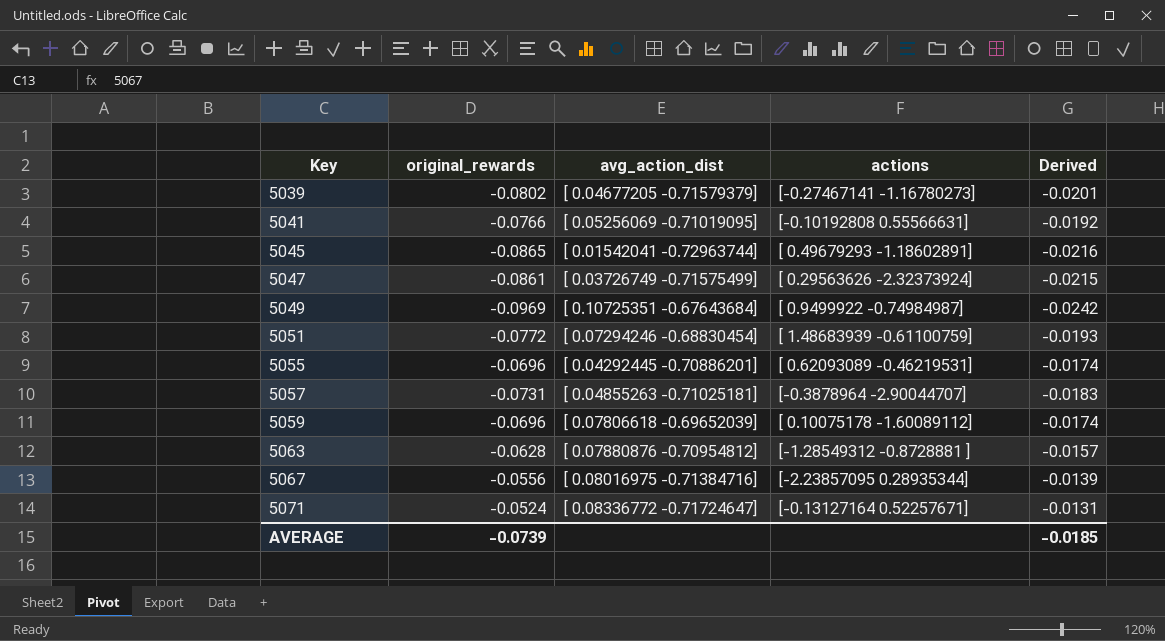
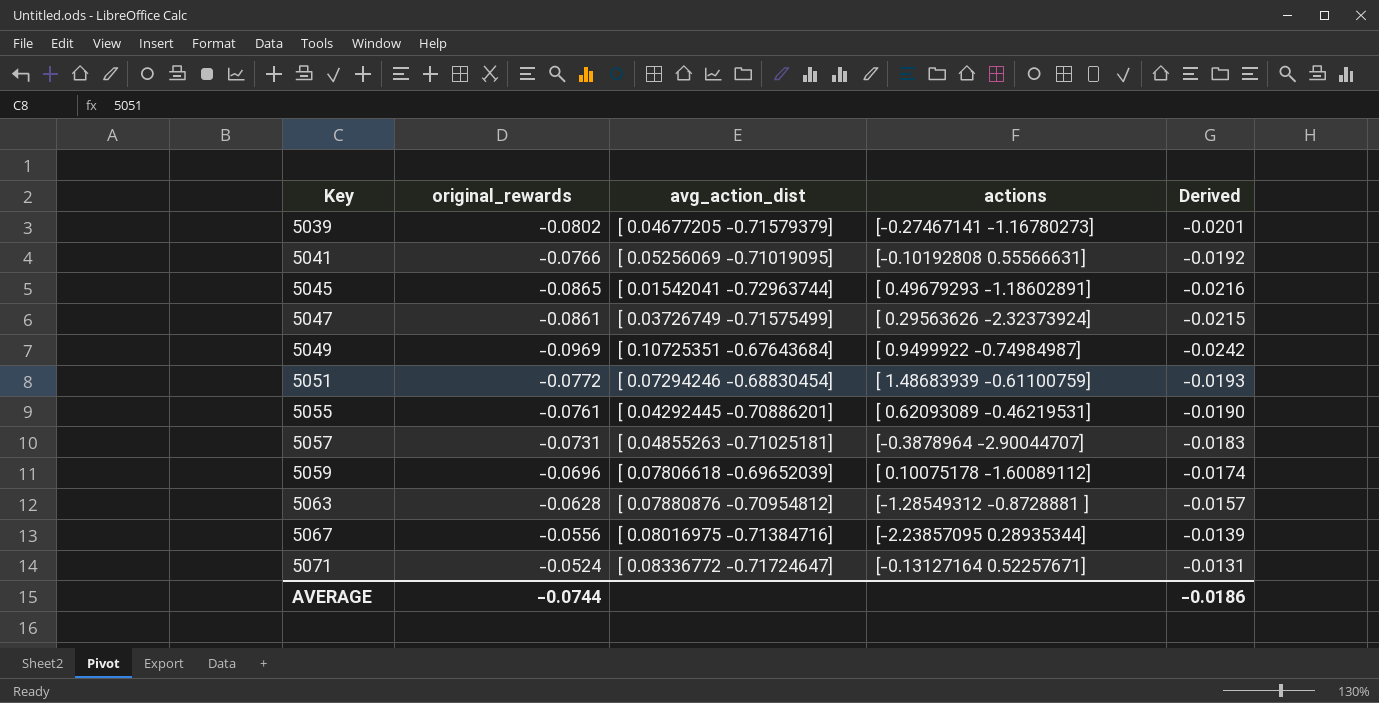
5055 | original_rewards: -0.0696 -> -0.0761
5055 | Derived: -0.0174 -> -0.0190
AVERAGE | original_rewards: -0.0739 -> -0.0744
AVERAGE | Derived: -0.0185 -> -0.0186

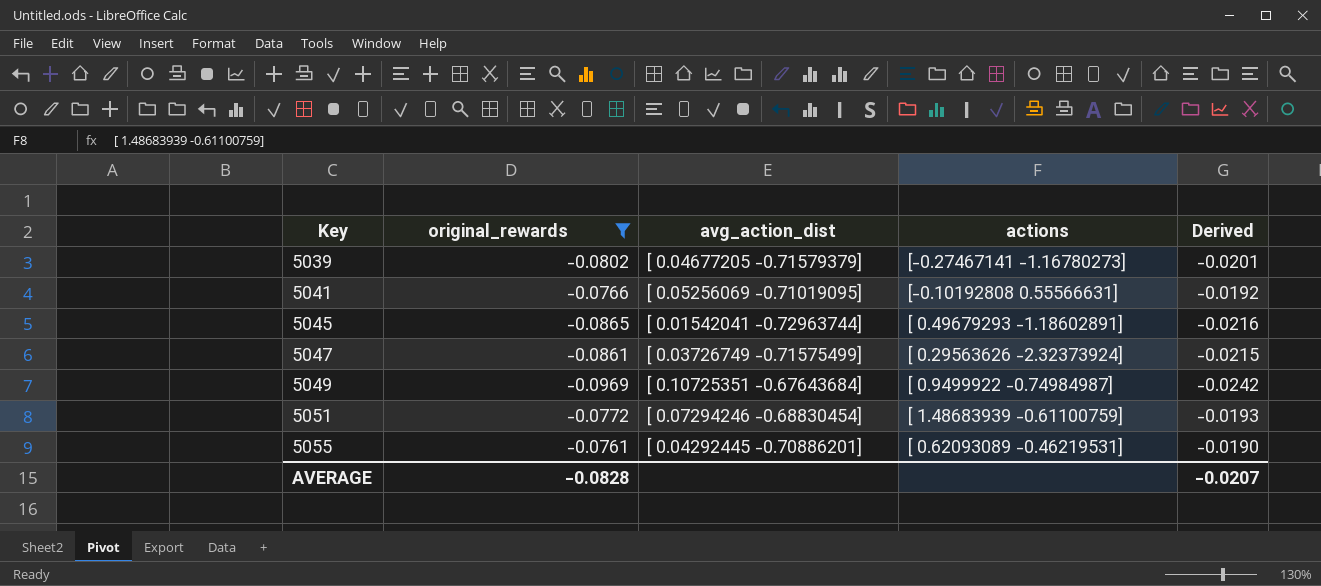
filter: none -> original_rewards <= -0.0761
AVERAGE | original_rewards: -0.0744 -> -0.0828
AVERAGE | Derived: -0.0186 -> -0.0207

